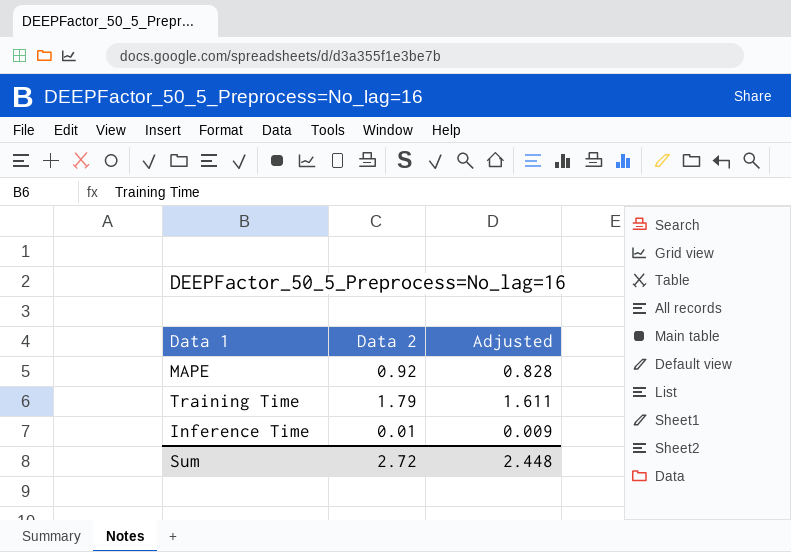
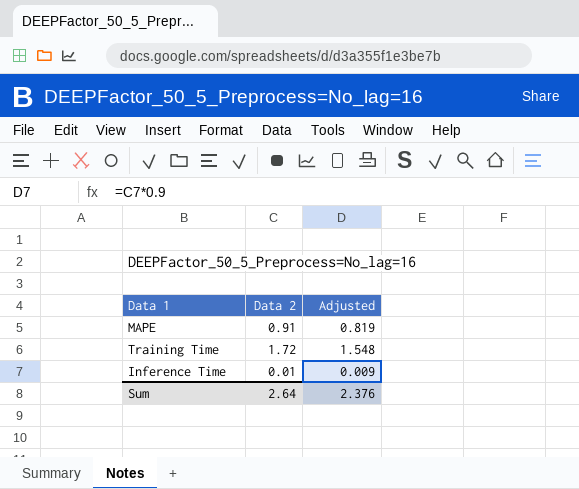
MAPE | Data 2: 0.92 -> 0.91
MAPE | Adjusted: 0.828 -> 0.819
Training Time | Data 2: 1.79 -> 1.72
Training Time | Adjusted: 1.611 -> 1.548
Sum | Data 2: 2.72 -> 2.64
Sum | Adjusted: 2.448 -> 2.376

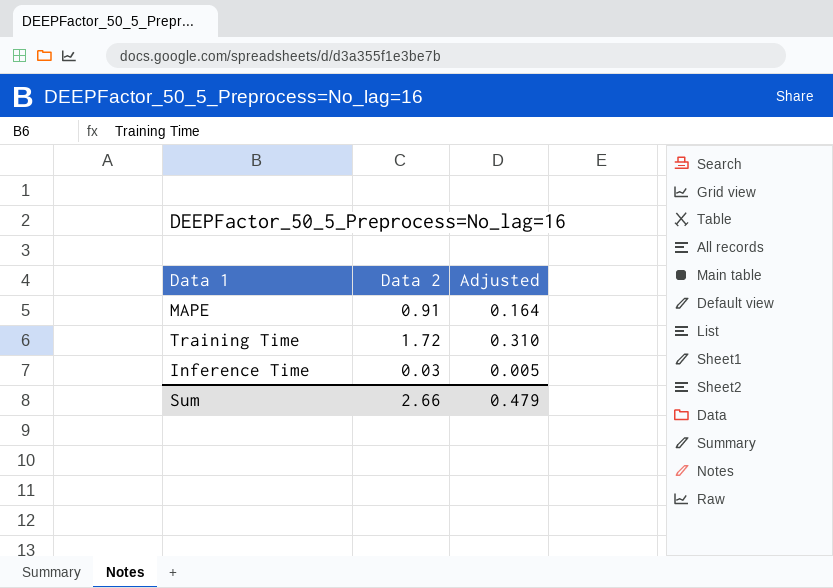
column Adjusted | formula: [Data 2] * 0.9 -> [Data 2] * 0.18
Inference Time | Data 2: 0.01 -> 0.03
Sum | Data 2: 2.64 -> 2.66
Sum | Adjusted: 2.376 -> 0.479

